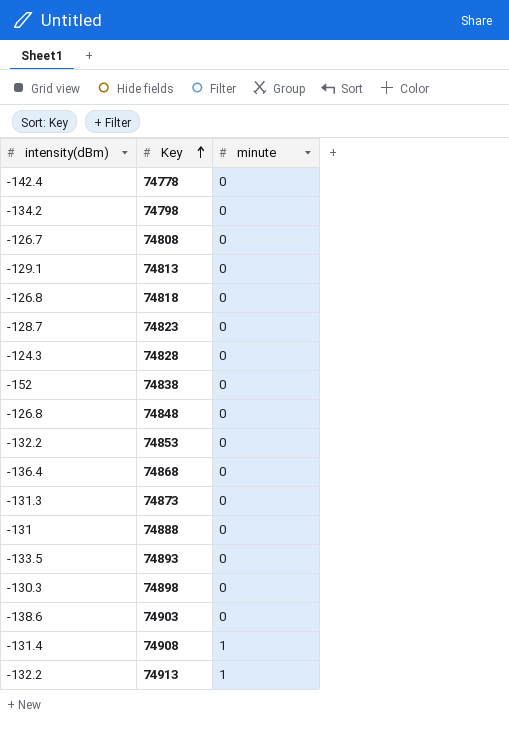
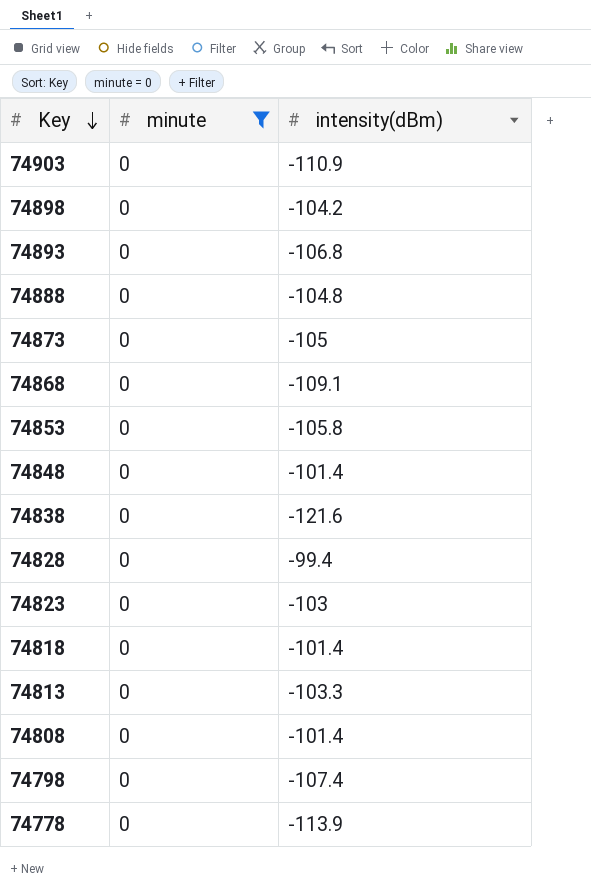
filter: none -> minute = 0
row order: Key ascending -> Key descending
column intensity(dBm) | position: 1 -> 3
74903 | intensity(dBm): -138.6 -> -110.9
74898 | intensity(dBm): -130.3 -> -104.2
74893 | intensity(dBm): -133.5 -> -106.8
74888 | intensity(dBm): -131 -> -104.8
74873 | intensity(dBm): -131.3 -> -105
74868 | intensity(dBm): -136.4 -> -109.1
74853 | intensity(dBm): -132.2 -> -105.8
74848 | intensity(dBm): -126.8 -> -101.4
74838 | intensity(dBm): -152 -> -121.6
74828 | intensity(dBm): -124.3 -> -99.4
74823 | intensity(dBm): -128.7 -> -103
74818 | intensity(dBm): -126.8 -> -101.4
74813 | intensity(dBm): -129.1 -> -103.3
74808 | intensity(dBm): -126.7 -> -101.4
74798 | intensity(dBm): -134.2 -> -107.4
74778 | intensity(dBm): -142.4 -> -113.9

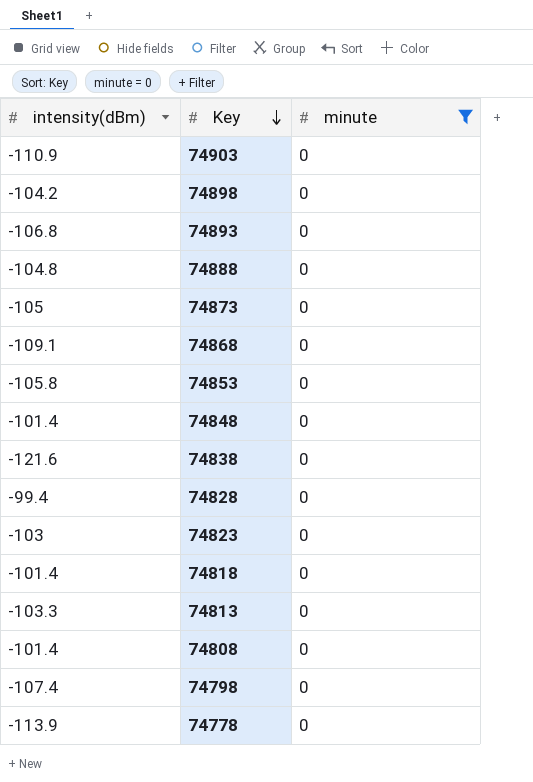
column intensity(dBm) | position: 3 -> 1

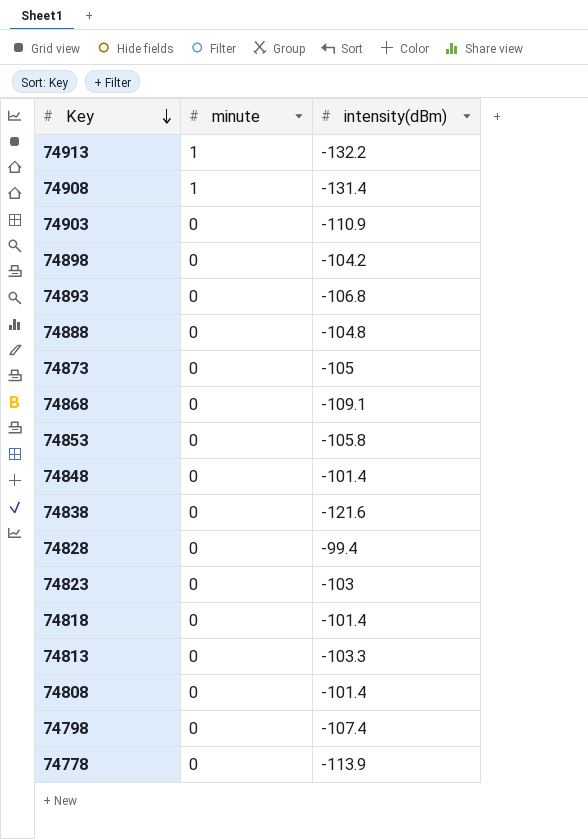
filter: minute = 0 -> none
column intensity(dBm) | position: 1 -> 3

